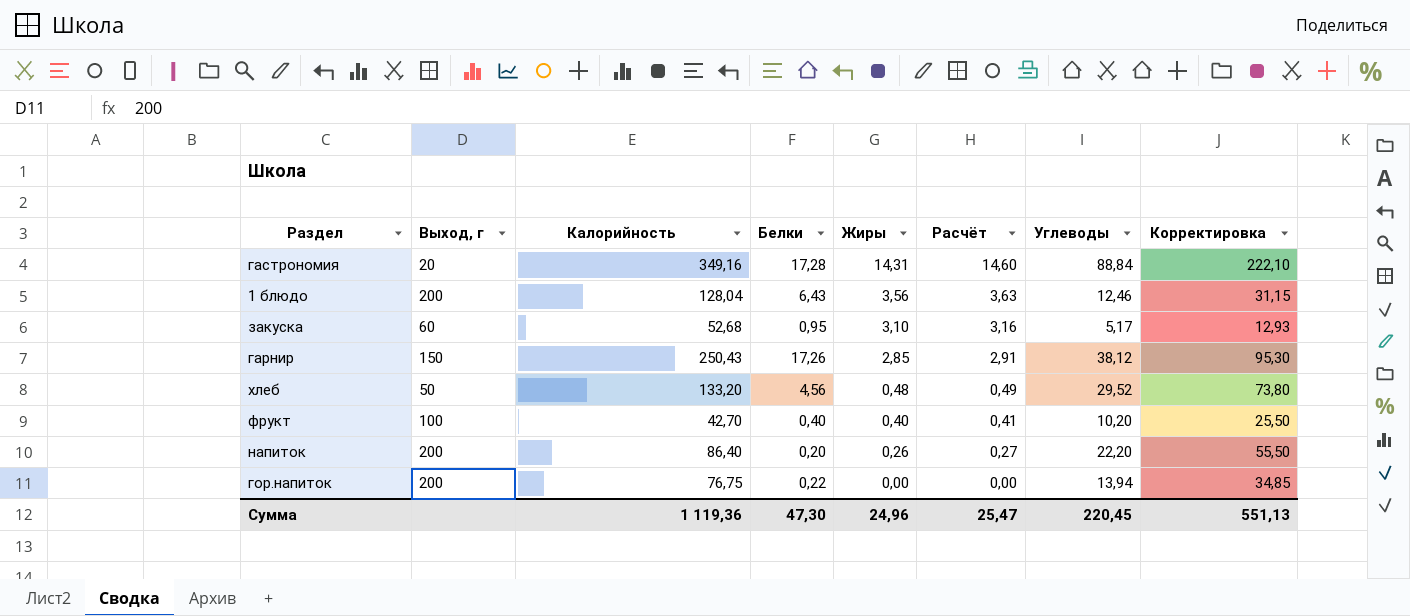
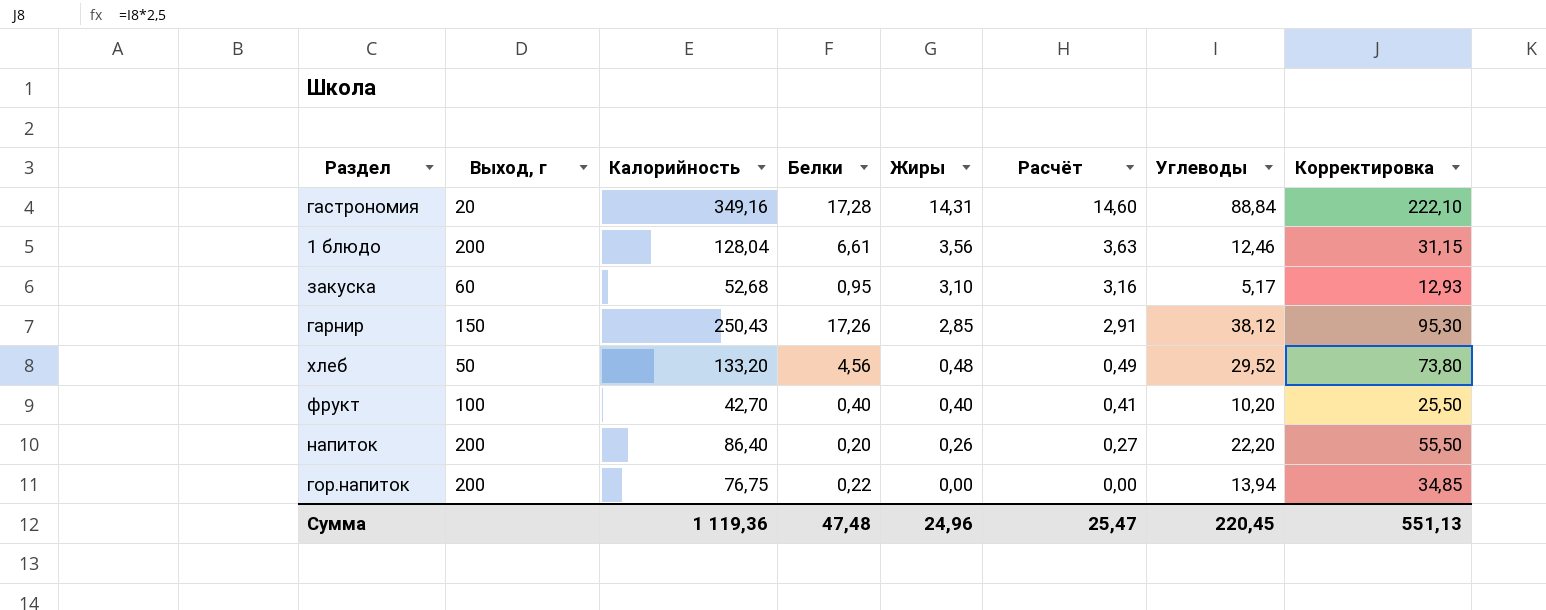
1 блюдо | Белки: 6,43 -> 6,61
Сумма | Белки: 47,30 -> 47,48

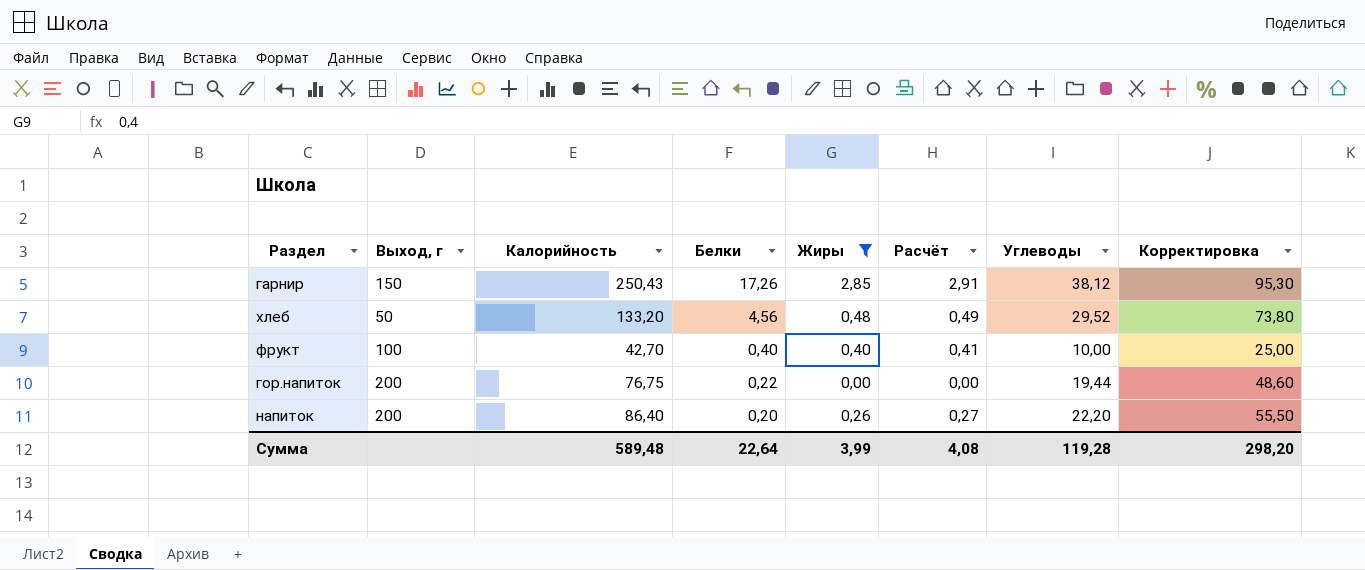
filter: none -> Жиры <= 2,85
row order: Жиры descending -> Белки descending
фрукт | Углеводы: 10,20 -> 10,00
фрукт | Корректировка: 25,50 -> 25,00
гор.напиток | Углеводы: 13,94 -> 19,44
гор.напиток | Корректировка: 34,85 -> 48,60
Сумма | Калорийность: 1 119,36 -> 589,48
Сумма | Белки: 47,48 -> 22,64
Сумма | Жиры: 24,96 -> 3,99
Сумма | Расчёт: 25,47 -> 4,08
Сумма | Углеводы: 220,45 -> 119,28
Сумма | Корректировка: 551,13 -> 298,20

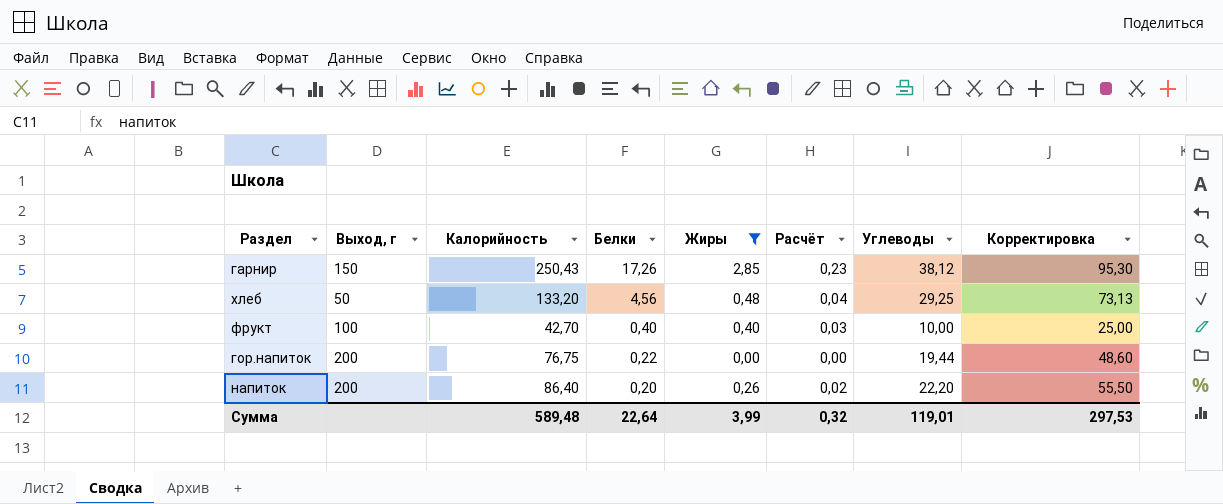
column Расчёт | formula: [Жиры] * 1,02 -> [Жиры] * 0,08
хлеб | Углеводы: 29,52 -> 29,25
хлеб | Корректировка: 73,80 -> 73,13
Сумма | Расчёт: 4,08 -> 0,32
Сумма | Углеводы: 119,28 -> 119,01
Сумма | Корректировка: 298,20 -> 297,53

